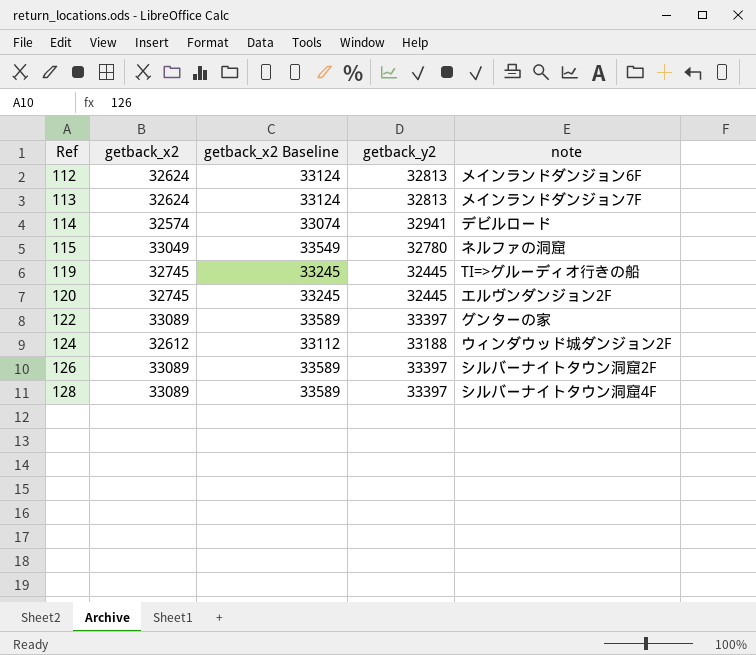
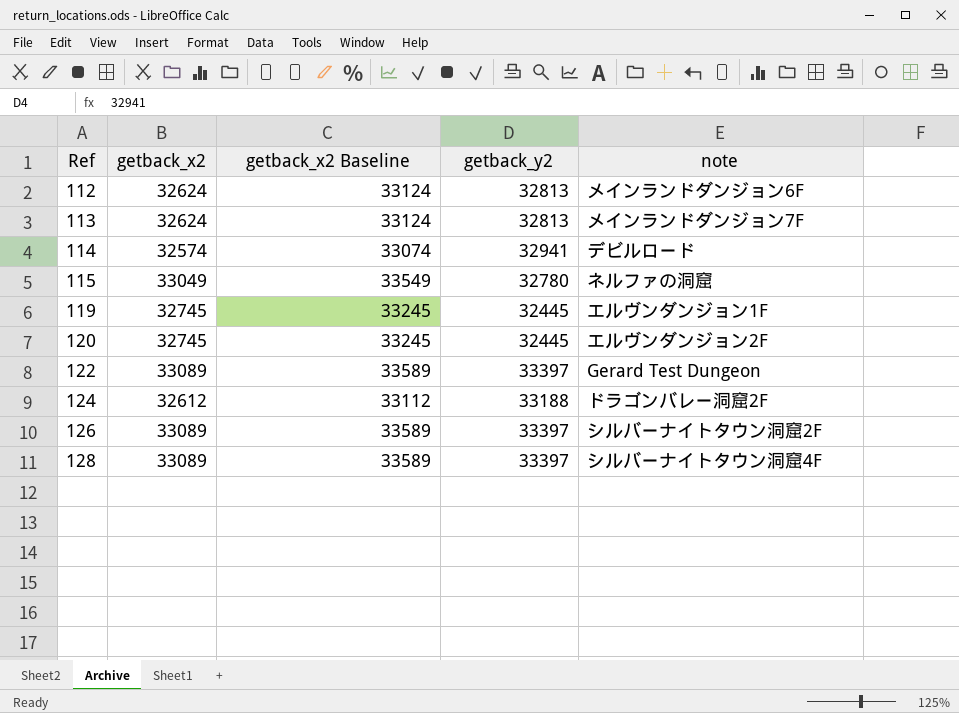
119 | note: TI=>グルーディオ行きの船 -> エルヴンダンジョン1F
122 | note: グンターの家 -> Gerard Test Dungeon
124 | note: ウィンダウッド城ダンジョン2F -> ドラゴンバレー洞窟2F

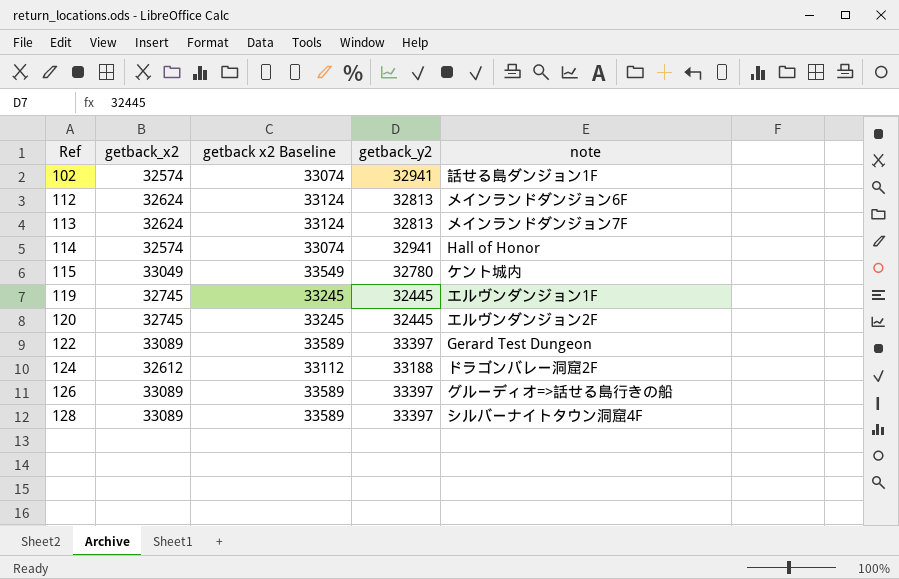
column name: getback_x2 Baseline -> getback x2 Baseline
row 102: none -> 32574 | 33074 | 32941 | 話せる島ダンジョン1F
114 | note: デビルロード -> Hall of Honor
115 | note: ネルファの洞窟 -> ケント城内
126 | note: シルバーナイトタウン洞窟2F -> グルーディオ=>話せる島行きの船

